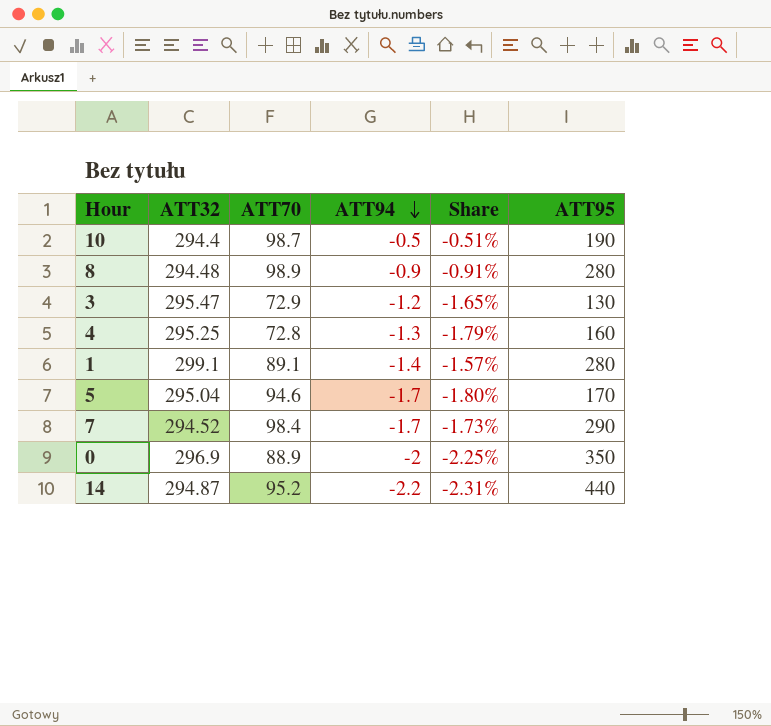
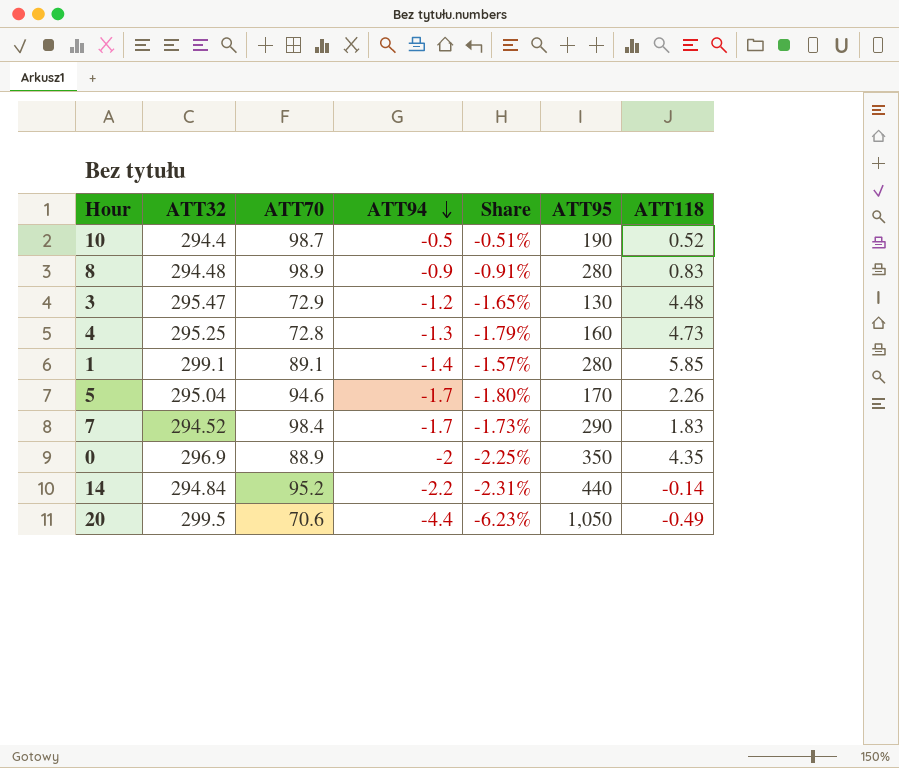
column ATT118 | position: none -> 7
14 | ATT32: 294.87 -> 294.84
row 20: none -> 299.5 | 70.6 | -4.4 | -6.23% | 1,050 | -0.49

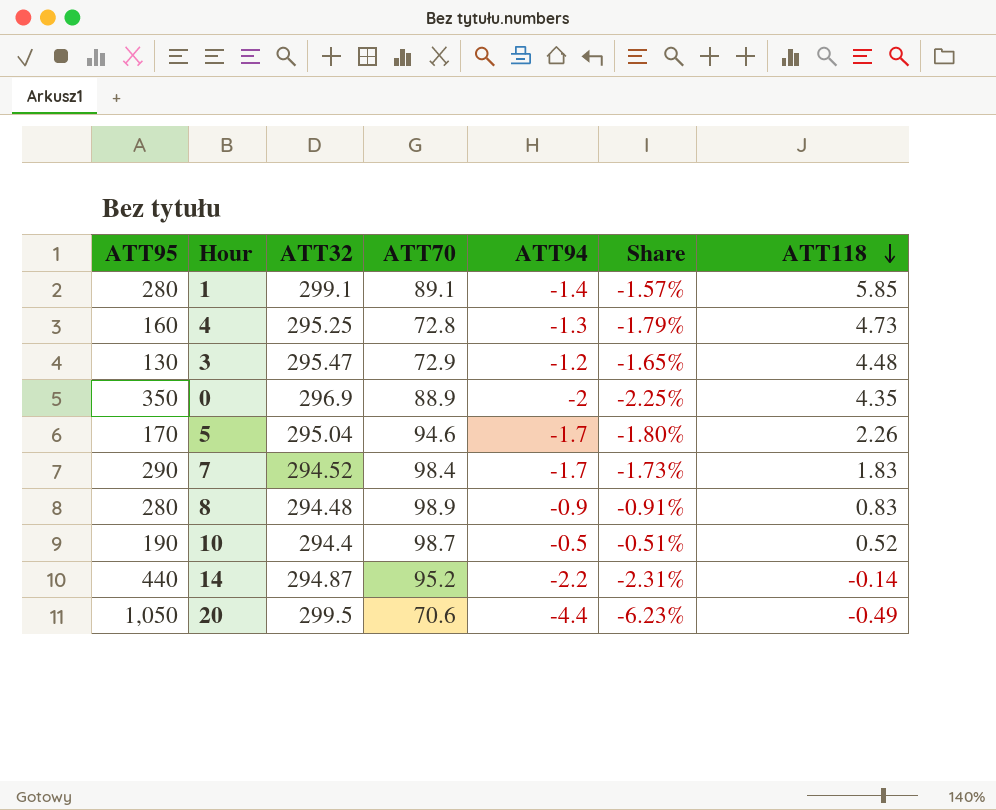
row order: ATT94 descending -> ATT118 descending
column ATT95 | position: 6 -> 1
14 | ATT32: 294.84 -> 294.87

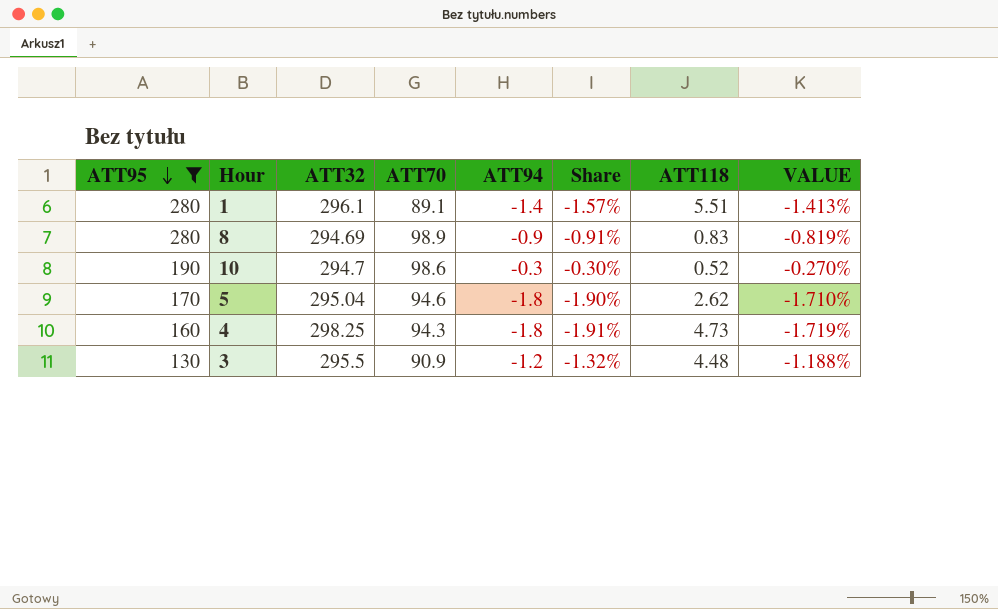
filter: none -> ATT95 <= 280
row order: ATT118 descending -> ATT95 descending
column VALUE | formula: none -> [Share] * 0.9
1 | ATT32: 299.1 -> 296.1
1 | ATT118: 5.85 -> 5.51
8 | ATT32: 294.48 -> 294.69
10 | ATT32: 294.4 -> 294.7
10 | ATT70: 98.7 -> 98.6
10 | ATT94: -0.5 -> -0.3
10 | Share: -0.51% -> -0.30%
5 | ATT94: -1.7 -> -1.8
5 | Share: -1.80% -> -1.90%
5 | ATT118: 2.26 -> 2.62
4 | ATT32: 295.25 -> 298.25
4 | ATT70: 72.8 -> 94.3
4 | ATT94: -1.3 -> -1.8
4 | Share: -1.79% -> -1.91%
3 | ATT32: 295.47 -> 295.5
3 | ATT70: 72.9 -> 90.9
3 | Share: -1.65% -> -1.32%

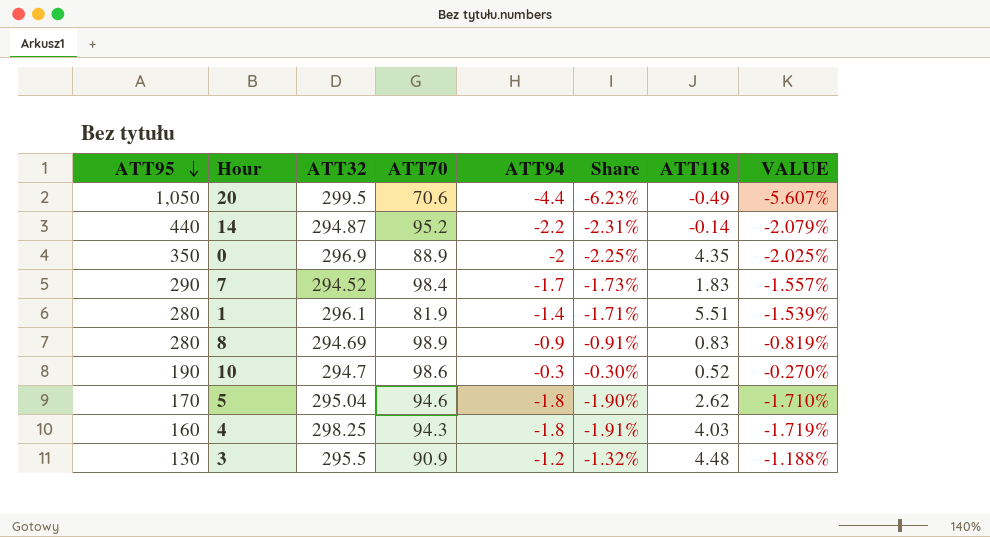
filter: ATT95 <= 280 -> none
1 | ATT70: 89.1 -> 81.9
1 | Share: -1.57% -> -1.71%
1 | VALUE: -1.413% -> -1.539%
4 | ATT118: 4.73 -> 4.03

